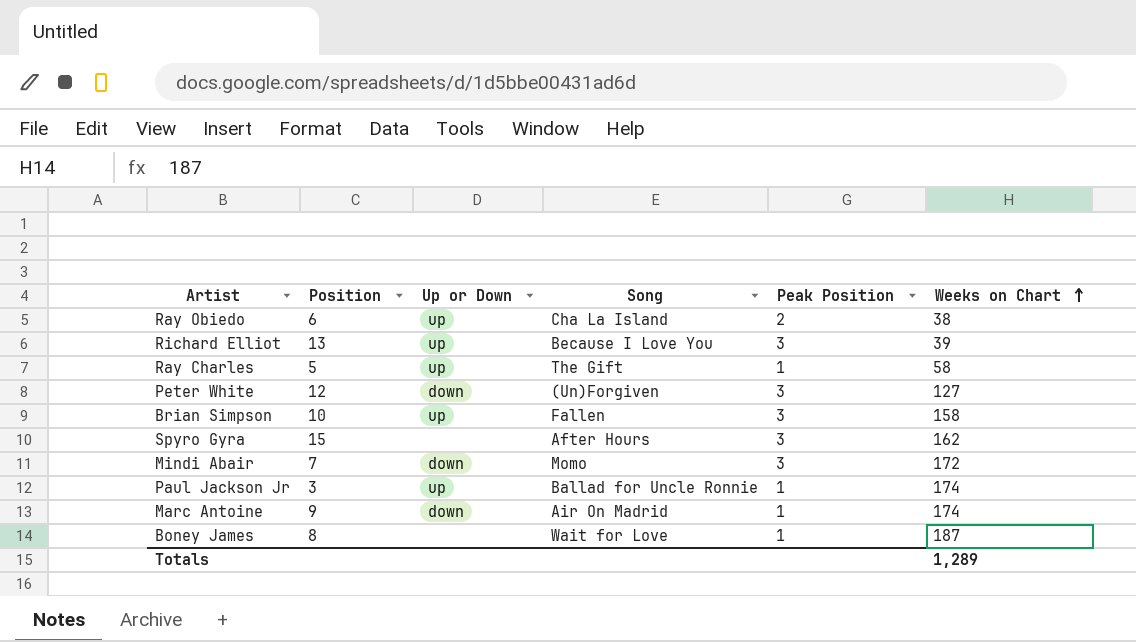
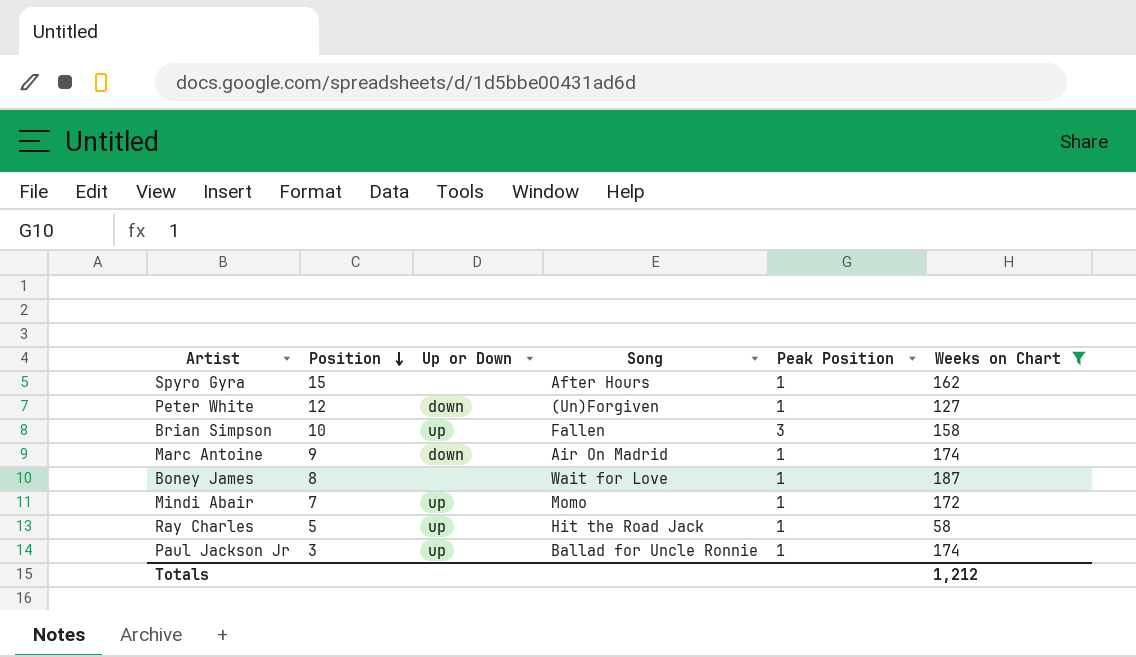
filter: none -> Weeks on Chart >= 58
row order: Weeks on Chart ascending -> Position descending
Spyro Gyra | Peak Position: 3 -> 1
Peter White | Peak Position: 3 -> 1
Mindi Abair | Up or Down: down -> up
Mindi Abair | Peak Position: 3 -> 1
Ray Charles | Song: The Gift -> Hit the Road Jack
Totals | Weeks on Chart: 1,289 -> 1,212

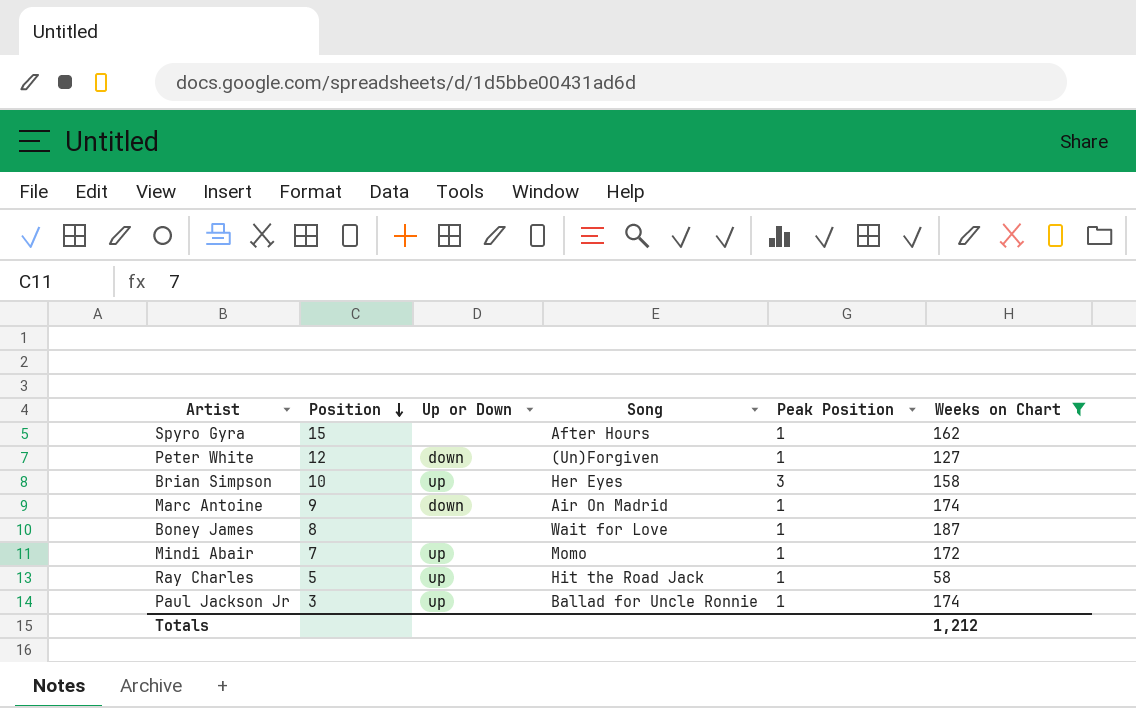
Brian Simpson | Song: Fallen -> Her Eyes

